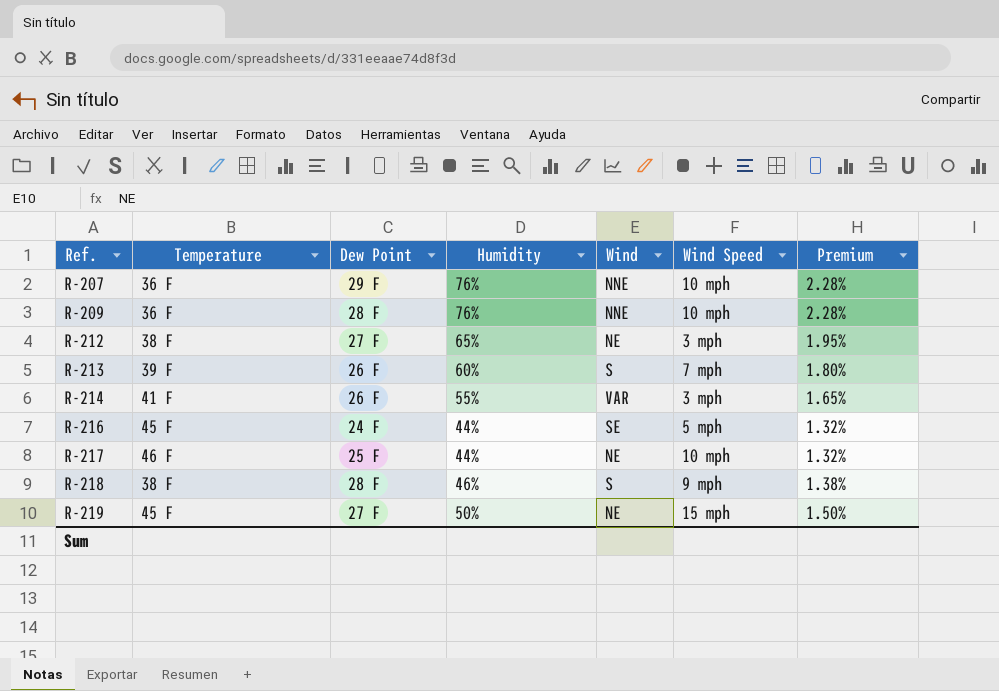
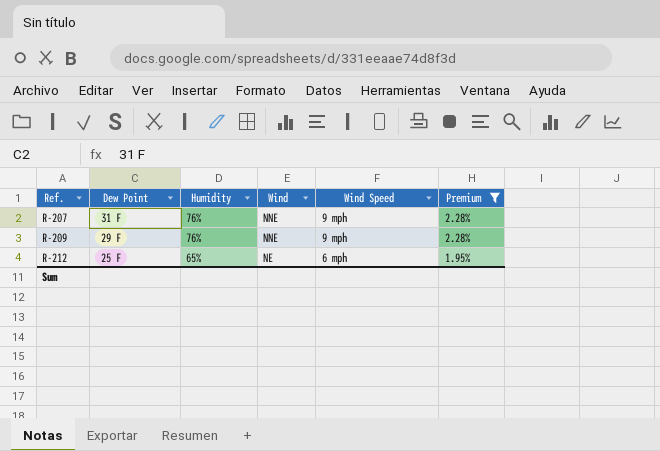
filter: none -> Premium >= 1.95%
column Temperature | position: 2 -> none
R-207 | Dew Point: 29 F -> 31 F
R-207 | Wind Speed: 10 mph -> 9 mph
R-209 | Dew Point: 28 F -> 29 F
R-209 | Wind Speed: 10 mph -> 9 mph
R-212 | Dew Point: 27 F -> 25 F
R-212 | Wind Speed: 3 mph -> 6 mph

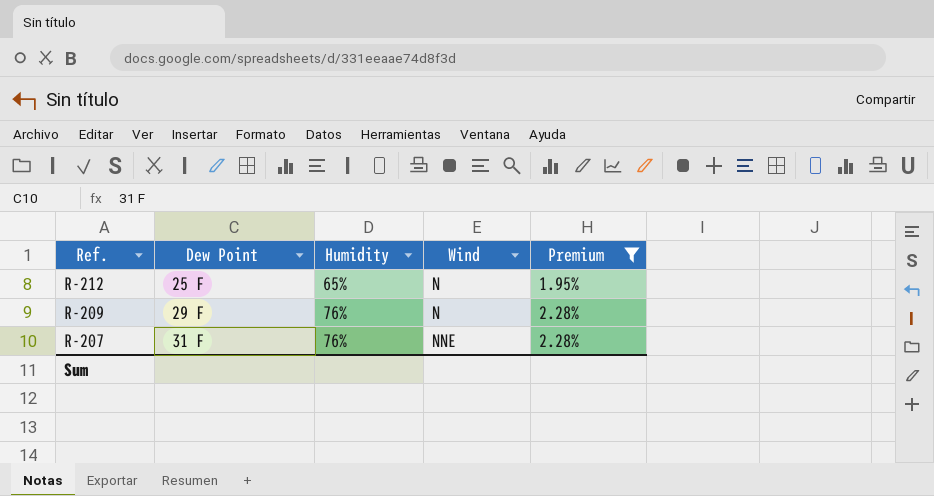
row order: Ref. ascending -> Ref. descending
column Wind Speed | position: 5 -> none
R-212 | Wind: NE -> N
R-209 | Wind: NNE -> N

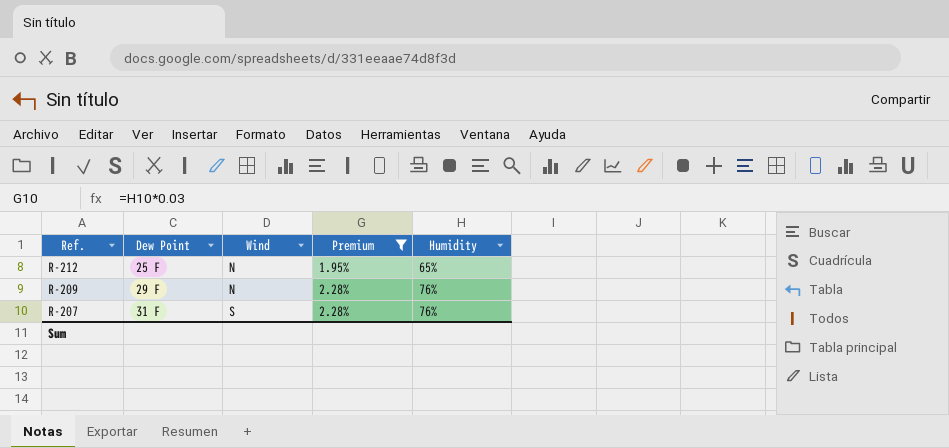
column Humidity | position: 3 -> 5
R-207 | Wind: NNE -> S

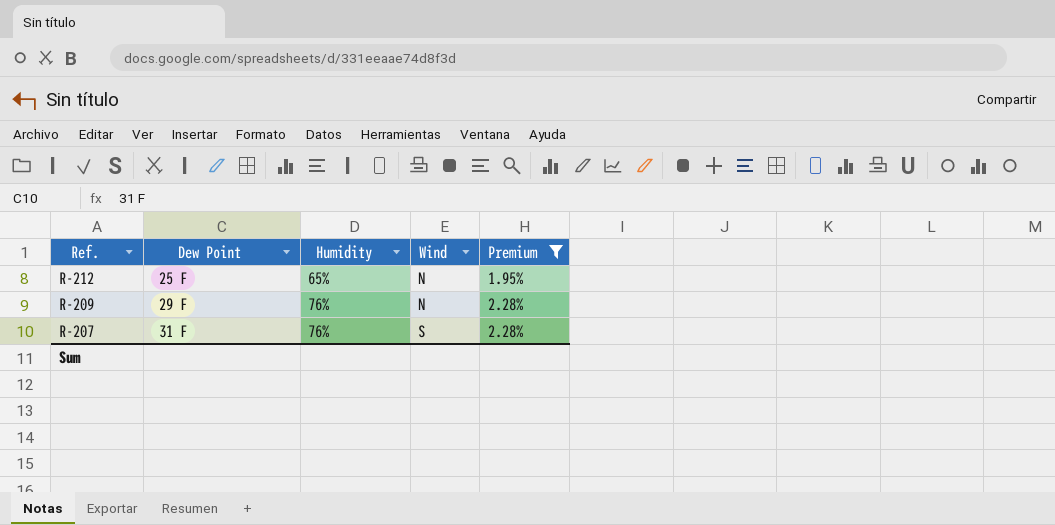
column Humidity | position: 5 -> 3

